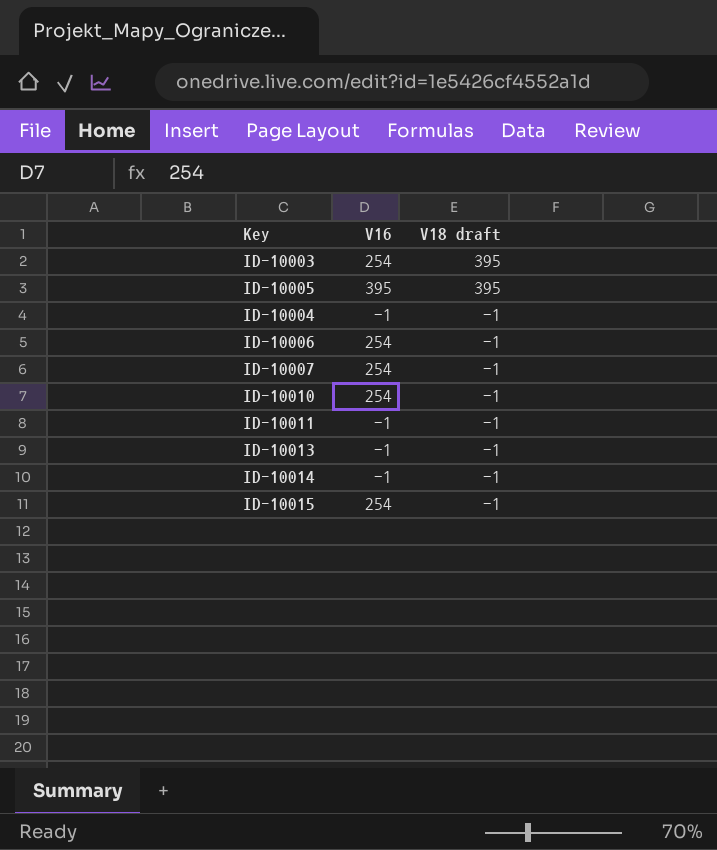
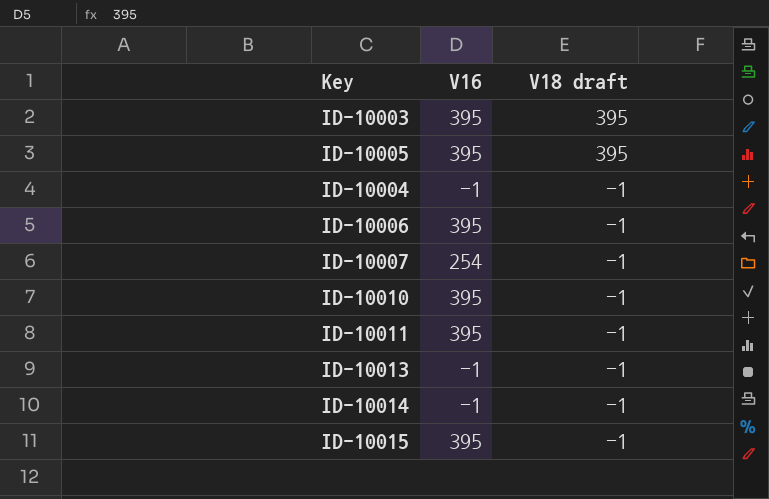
ID-10003 | V16: 254 -> 395
ID-10006 | V16: 254 -> 395
ID-10010 | V16: 254 -> 395
ID-10011 | V16: -1 -> 395
ID-10015 | V16: 254 -> 395

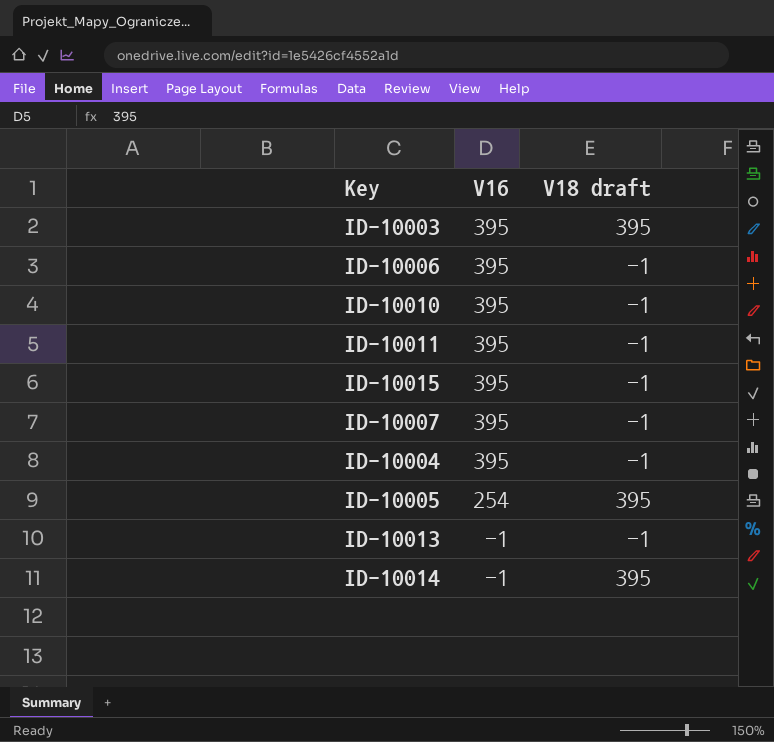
row order: V18 draft descending -> V16 descending
ID-10007 | V16: 254 -> 395
ID-10004 | V16: -1 -> 395
ID-10005 | V16: 395 -> 254
ID-10014 | V18 draft: -1 -> 395

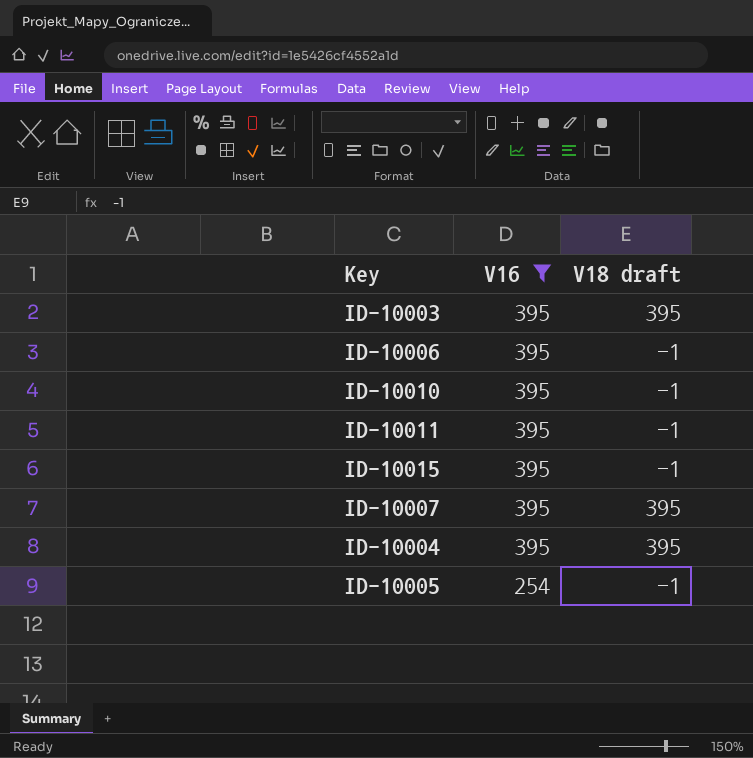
filter: none -> V16 != -1
ID-10007 | V18 draft: -1 -> 395
ID-10004 | V18 draft: -1 -> 395
ID-10005 | V18 draft: 395 -> -1

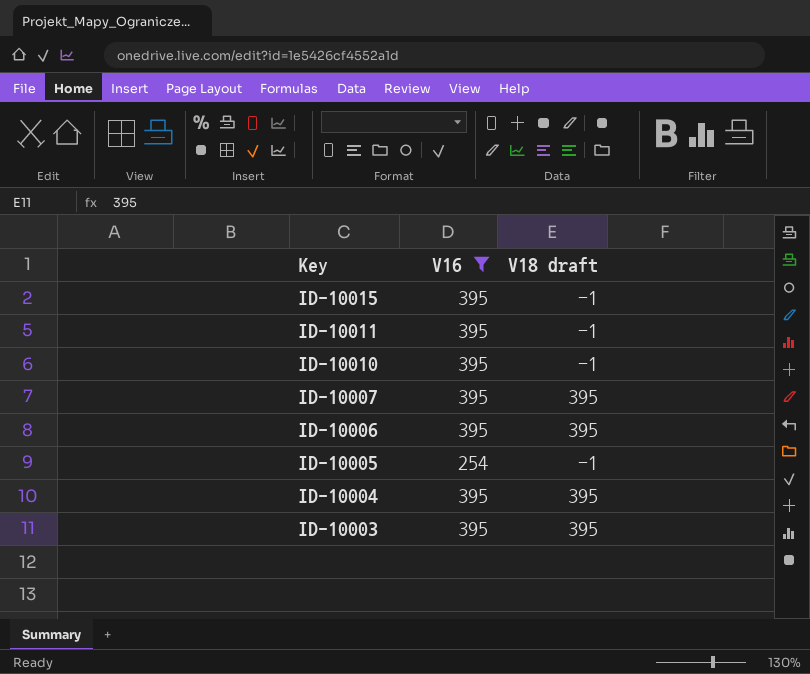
row order: V16 descending -> Key descending
ID-10006 | V18 draft: -1 -> 395

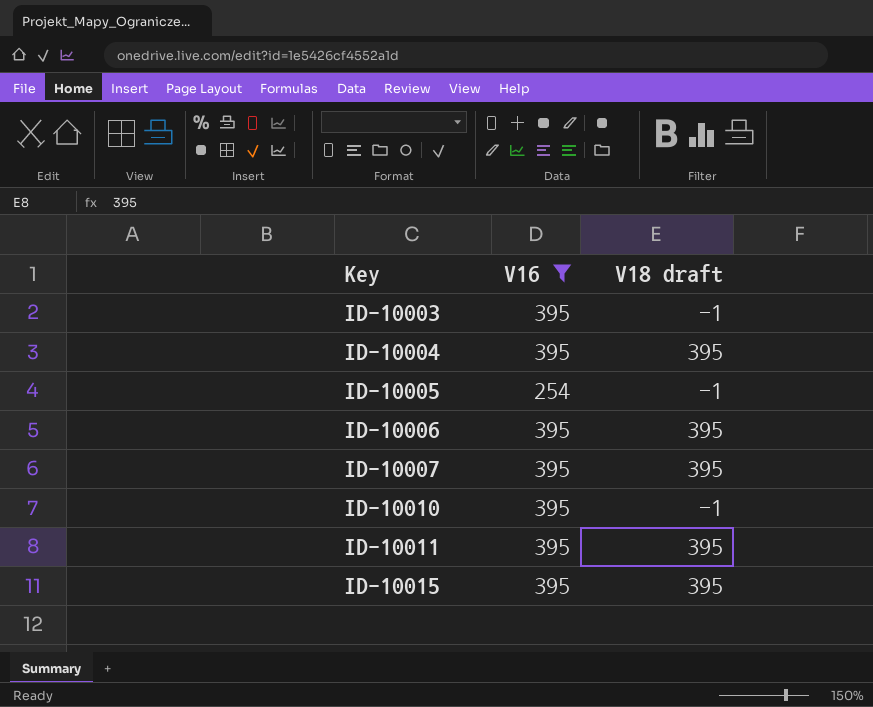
row order: Key descending -> Key ascending
ID-10003 | V18 draft: 395 -> -1
ID-10011 | V18 draft: -1 -> 395
ID-10015 | V18 draft: -1 -> 395

